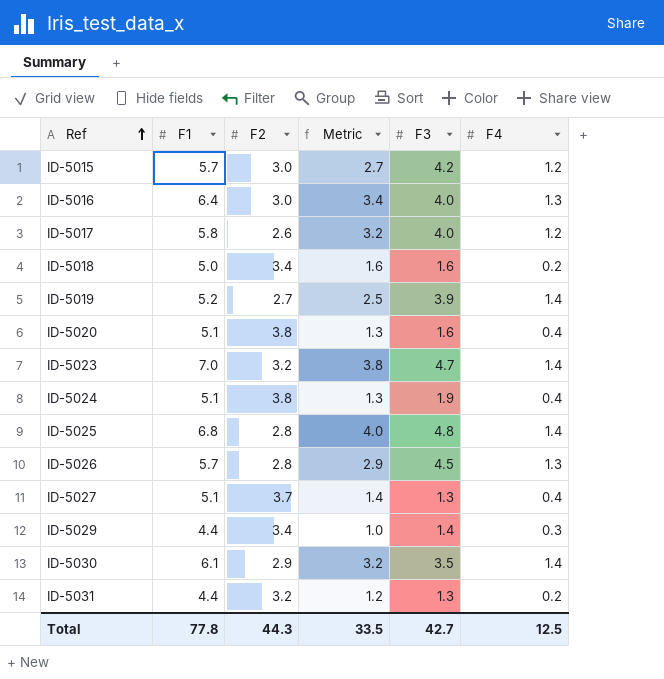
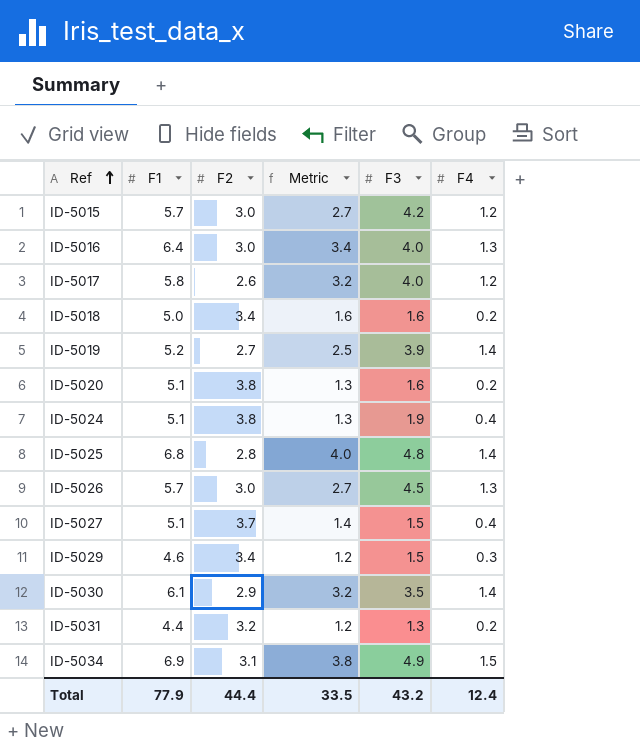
row ID-5023: 7.0 | 3.2 | 3.8 | 4.7 | 1.4 -> none
ID-5020 | F4: 0.4 -> 0.2
ID-5026 | F2: 2.8 -> 3.0
ID-5026 | Metric: 2.9 -> 2.7
ID-5027 | F3: 1.3 -> 1.5
ID-5029 | F1: 4.4 -> 4.6
ID-5029 | Metric: 1.0 -> 1.2
ID-5029 | F3: 1.4 -> 1.5
row ID-5034: none -> 6.9 | 3.1 | 3.8 | 4.9 | 1.5
Total | F1: 77.8 -> 77.9
Total | F2: 44.3 -> 44.4
Total | F3: 42.7 -> 43.2
Total | F4: 12.5 -> 12.4

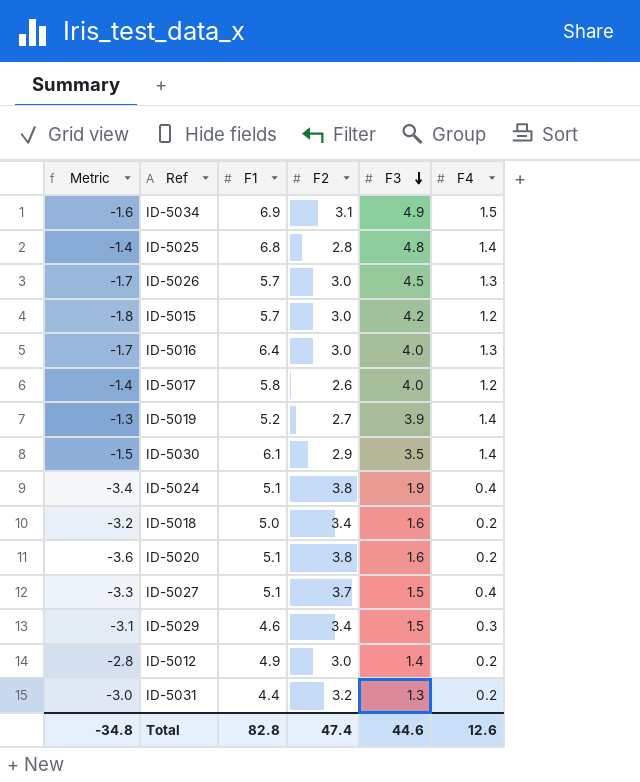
row order: Ref ascending -> F3 descending
column Metric | formula: [F1] - [F2] -> [F4] - [F2]
column Metric | position: 4 -> 1
row ID-5012: none -> -2.8 | 4.9 | 3.0 | 1.4 | 0.2
Total | Metric: 33.5 -> -34.8
Total | F1: 77.9 -> 82.8
Total | F2: 44.4 -> 47.4
Total | F3: 43.2 -> 44.6
Total | F4: 12.4 -> 12.6

